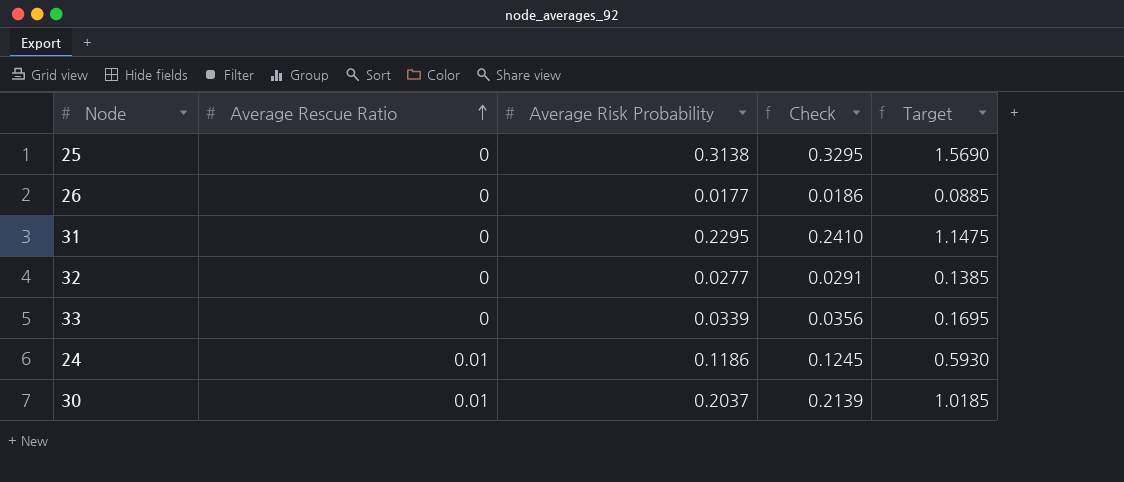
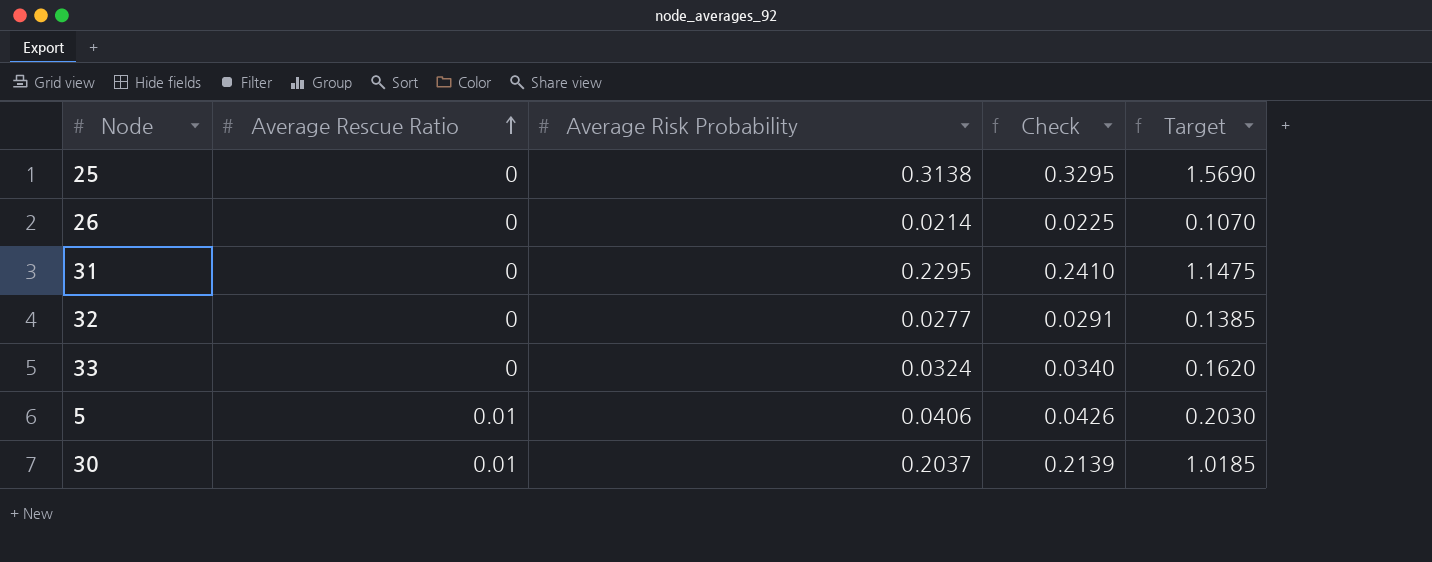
row 24: 0.01 | 0.1186 | 0.1245 | 0.5930 -> none
26 | Average Risk Probability: 0.0177 -> 0.0214
26 | Check: 0.0186 -> 0.0225
26 | Target: 0.0885 -> 0.1070
33 | Average Risk Probability: 0.0339 -> 0.0324
33 | Check: 0.0356 -> 0.0340
33 | Target: 0.1695 -> 0.1620
row 5: none -> 0.01 | 0.0406 | 0.0426 | 0.2030

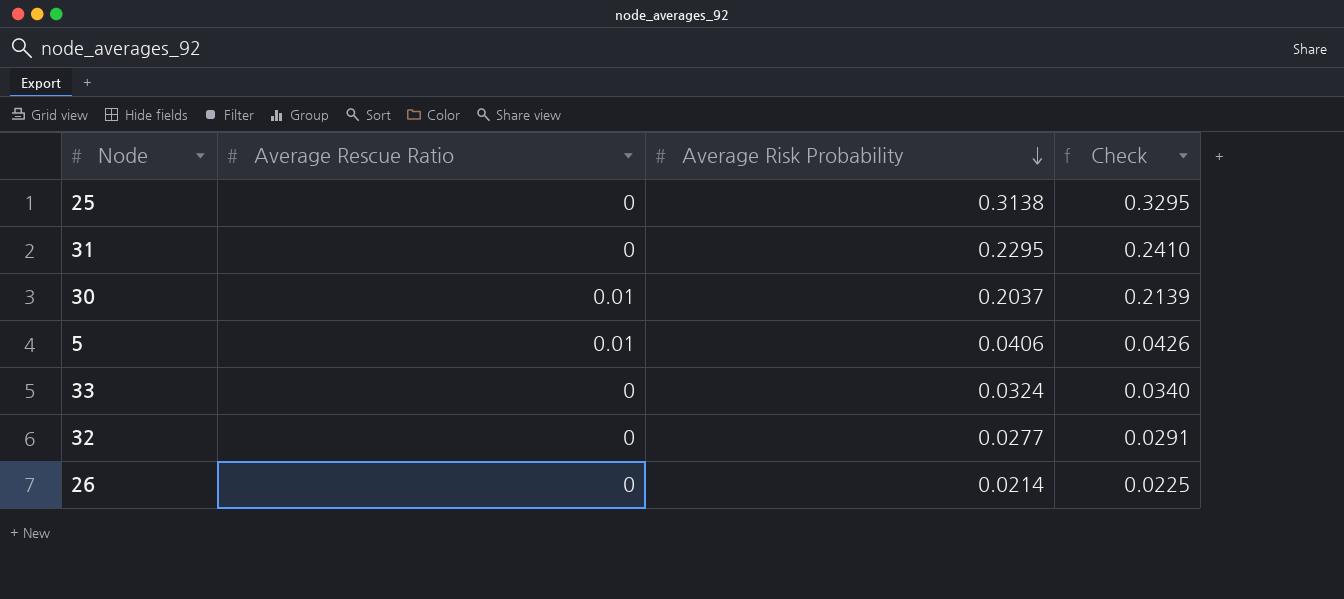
row order: Average Rescue Ratio ascending -> Average Risk Probability descending
column Target | formula: [Average Risk Probability] * 5 -> none

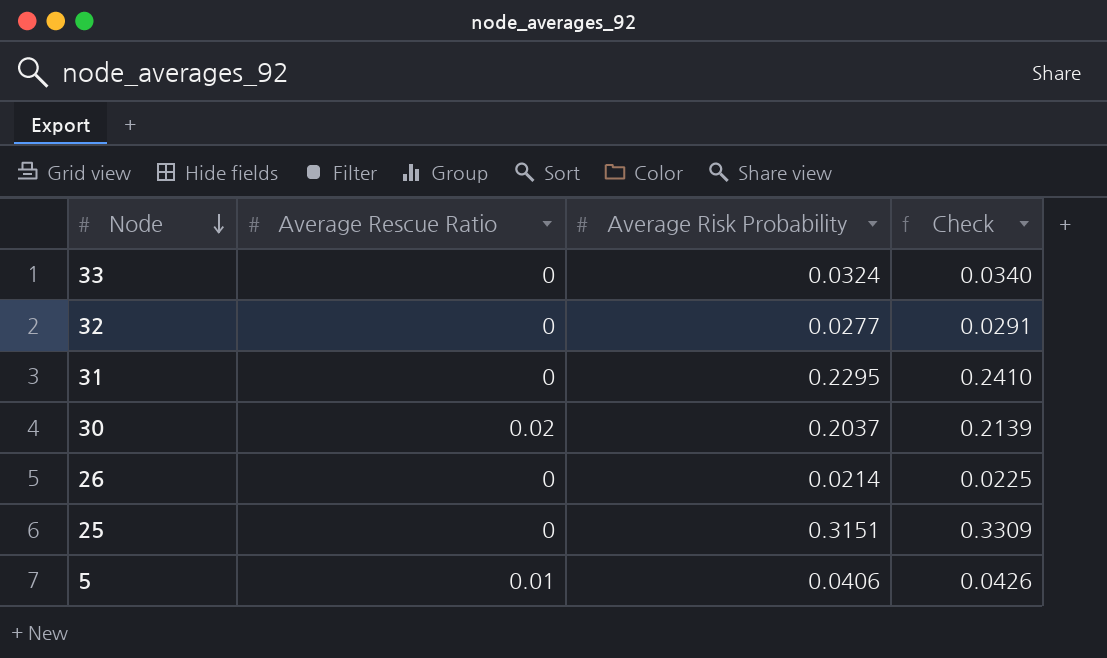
row order: Average Risk Probability descending -> Node descending
30 | Average Rescue Ratio: 0.01 -> 0.02
25 | Average Risk Probability: 0.3138 -> 0.3151
25 | Check: 0.3295 -> 0.3309

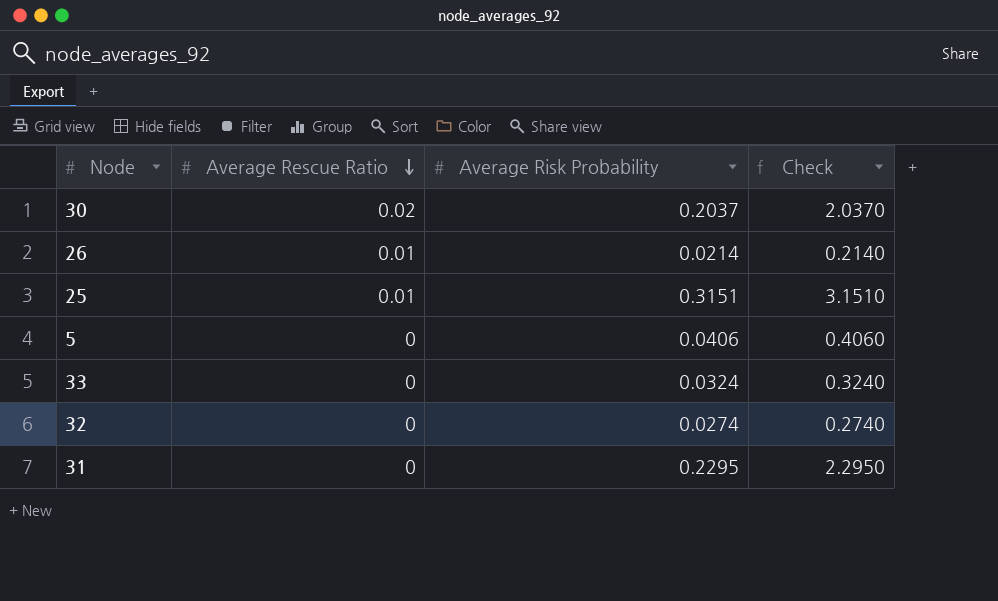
row order: Node descending -> Average Rescue Ratio descending
column Check | formula: [Average Risk Probability] * 1.05 -> [Average Risk Probability] * 10
26 | Average Rescue Ratio: 0 -> 0.01
25 | Average Rescue Ratio: 0 -> 0.01
5 | Average Rescue Ratio: 0.01 -> 0
32 | Average Risk Probability: 0.0277 -> 0.0274

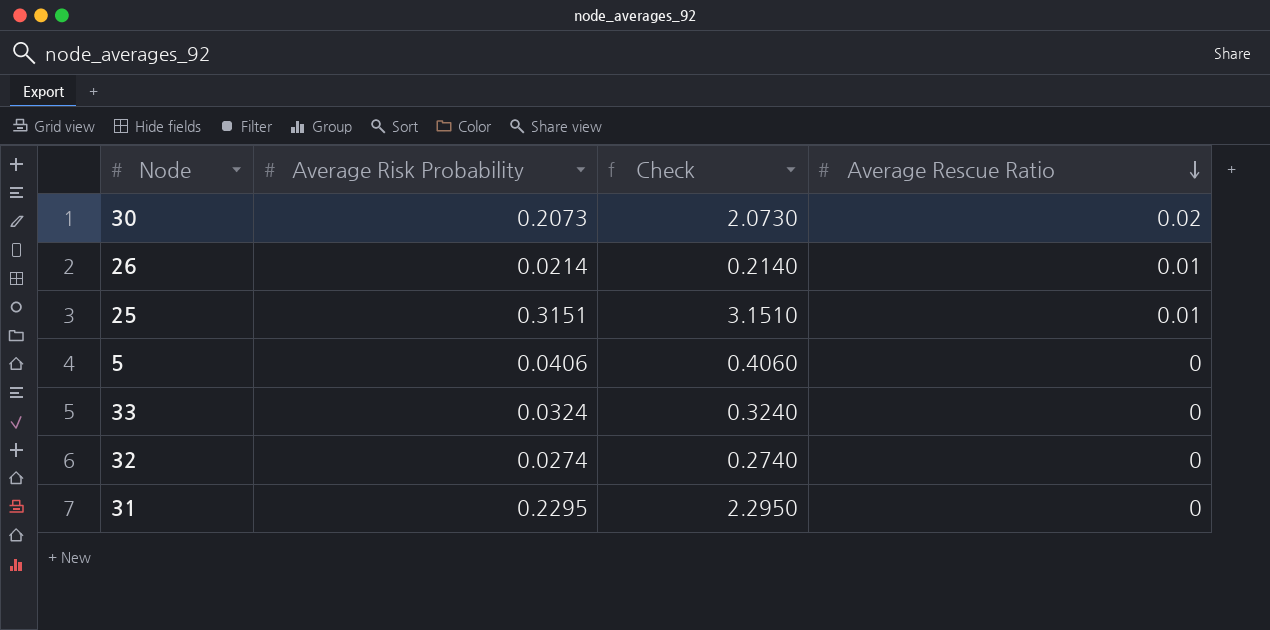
column Average Rescue Ratio | position: 2 -> 4
30 | Average Risk Probability: 0.2037 -> 0.2073
30 | Check: 2.0370 -> 2.0730

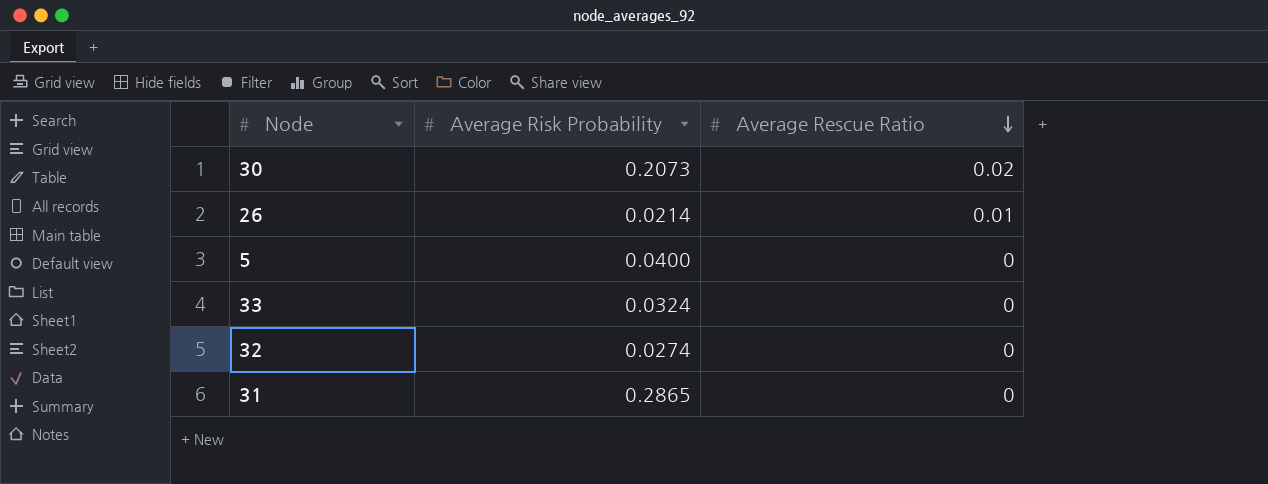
column Check | formula: [Average Risk Probability] * 10 -> none
row 25: 0.3151 | 3.1510 | 0.01 -> none
5 | Average Risk Probability: 0.0406 -> 0.0400
31 | Average Risk Probability: 0.2295 -> 0.2865

